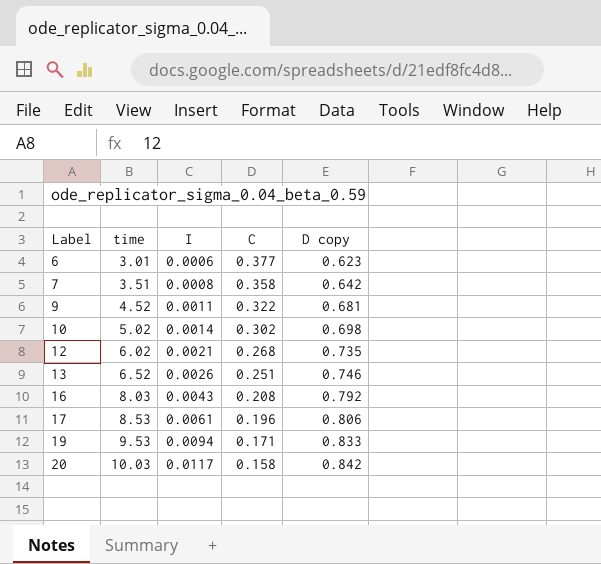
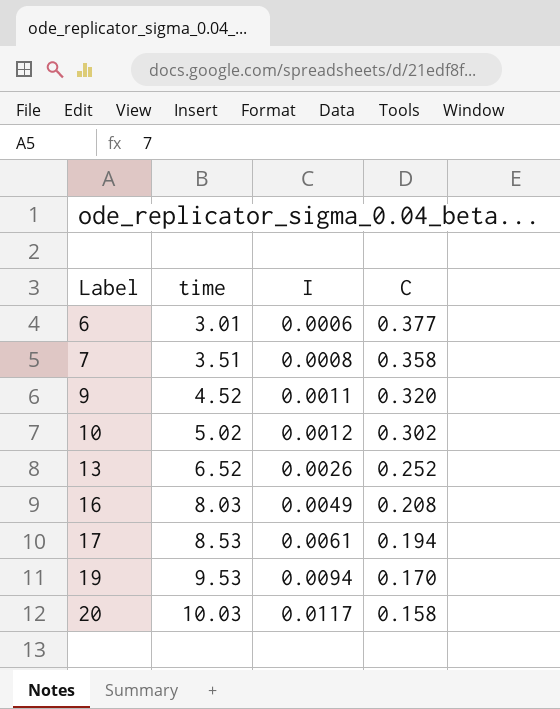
column D copy | position: 5 -> none
row 12: 6.02 | 0.0021 | 0.268 | 0.735 -> none
9 | C: 0.322 -> 0.320
10 | I: 0.0014 -> 0.0012
13 | C: 0.251 -> 0.252
16 | I: 0.0043 -> 0.0049
17 | C: 0.196 -> 0.194
19 | C: 0.171 -> 0.170

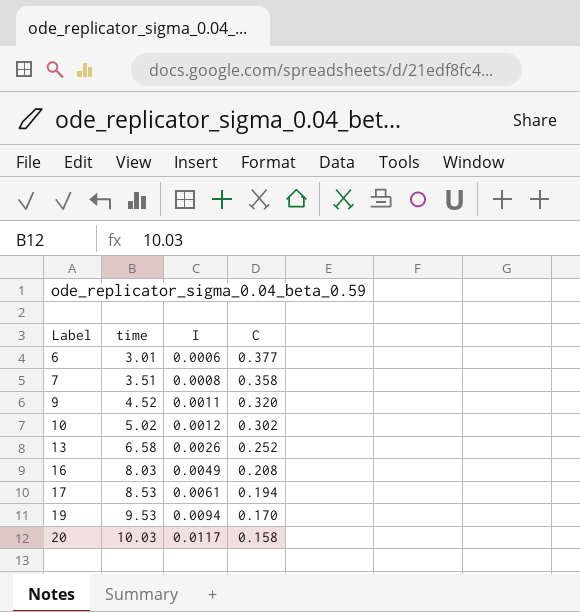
13 | time: 6.52 -> 6.58

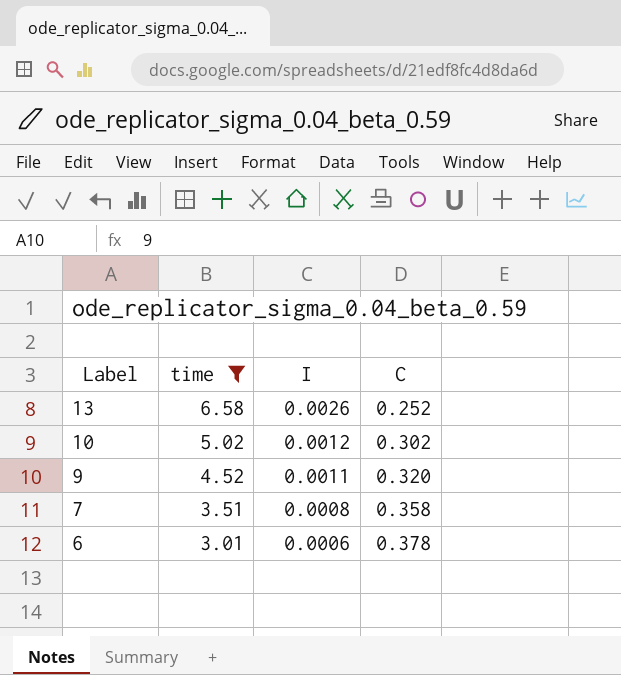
filter: none -> time <= 6.58
row order: Label ascending -> Label descending
6 | C: 0.377 -> 0.378

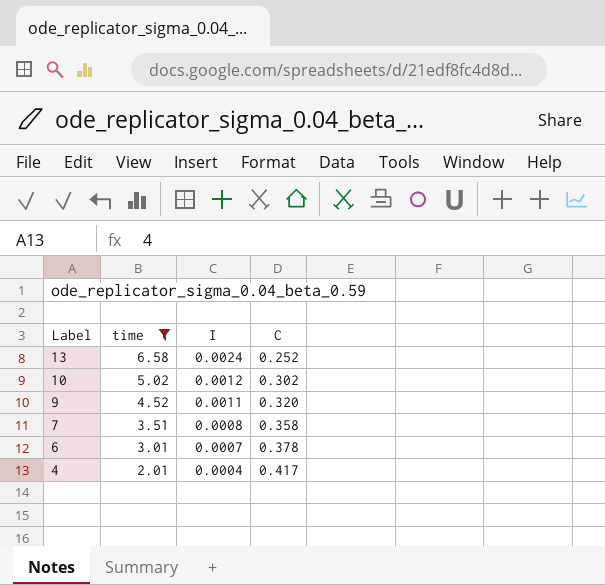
13 | I: 0.0026 -> 0.0024
6 | I: 0.0006 -> 0.0007
row 4: none -> 2.01 | 0.0004 | 0.417

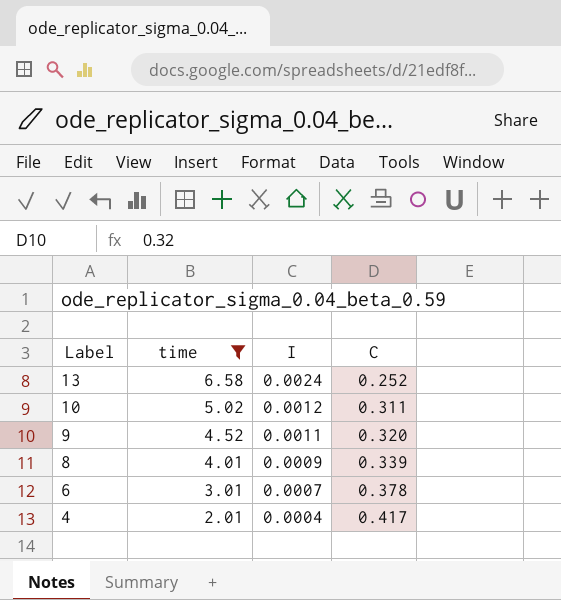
row 7: 3.51 | 0.0008 | 0.358 -> none
10 | C: 0.302 -> 0.311
row 8: none -> 4.01 | 0.0009 | 0.339

